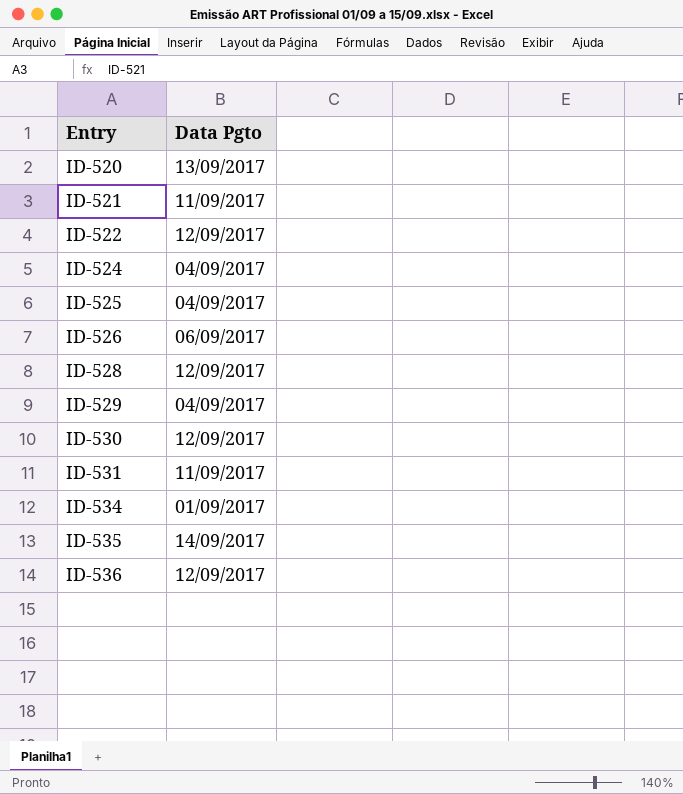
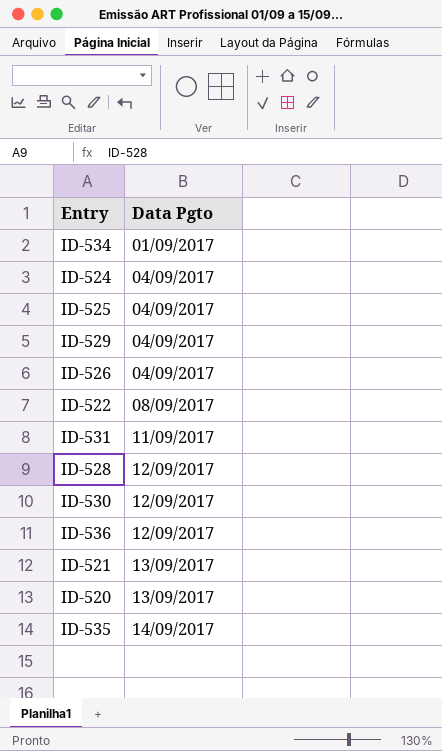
row order: Entry ascending -> Data Pgto ascending
ID-526 | Data Pgto: 06/09/2017 -> 04/09/2017
ID-522 | Data Pgto: 12/09/2017 -> 08/09/2017
ID-521 | Data Pgto: 11/09/2017 -> 13/09/2017

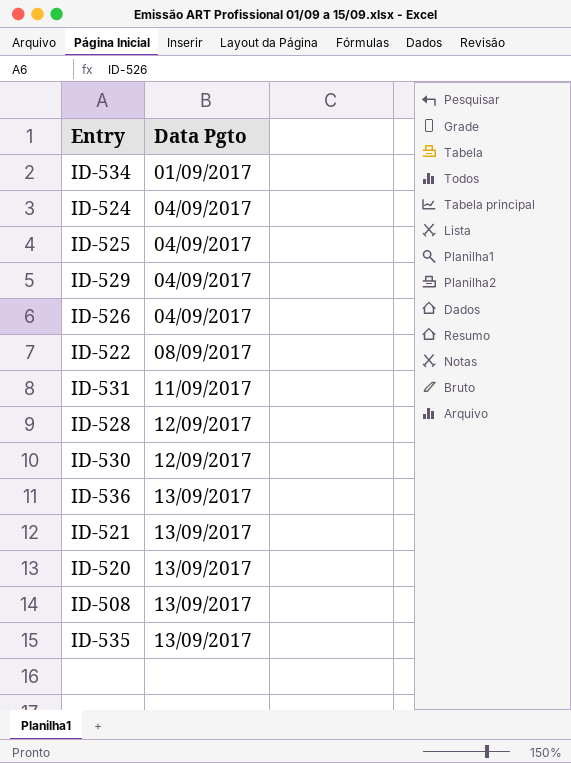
ID-536 | Data Pgto: 12/09/2017 -> 13/09/2017
row ID-508: none -> 13/09/2017
ID-535 | Data Pgto: 14/09/2017 -> 13/09/2017

